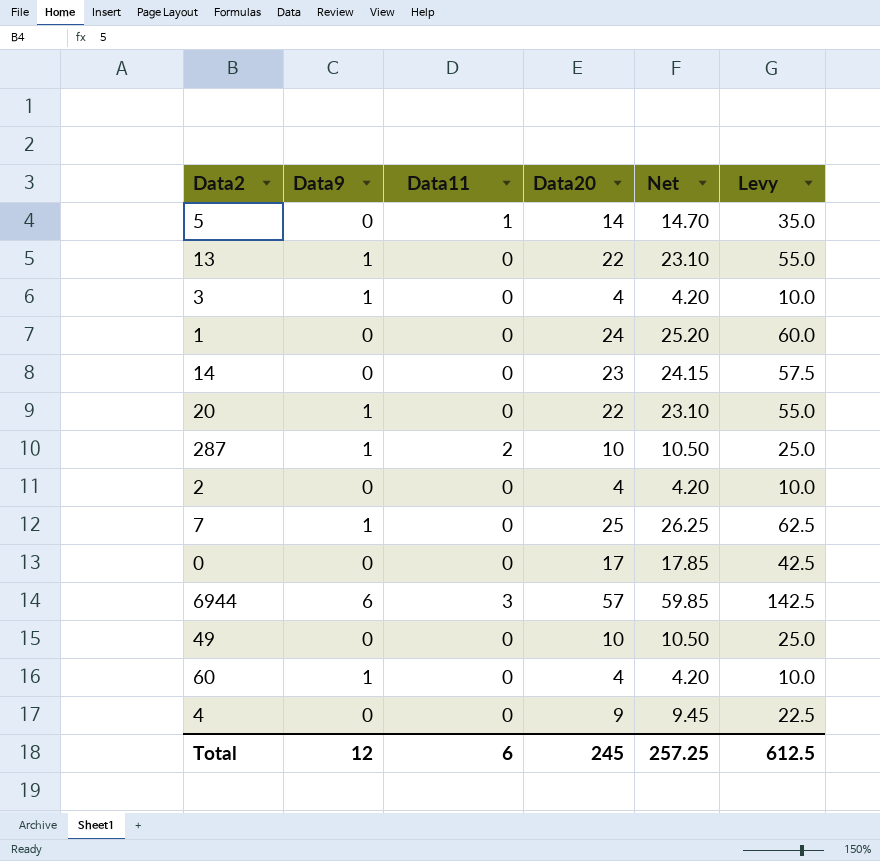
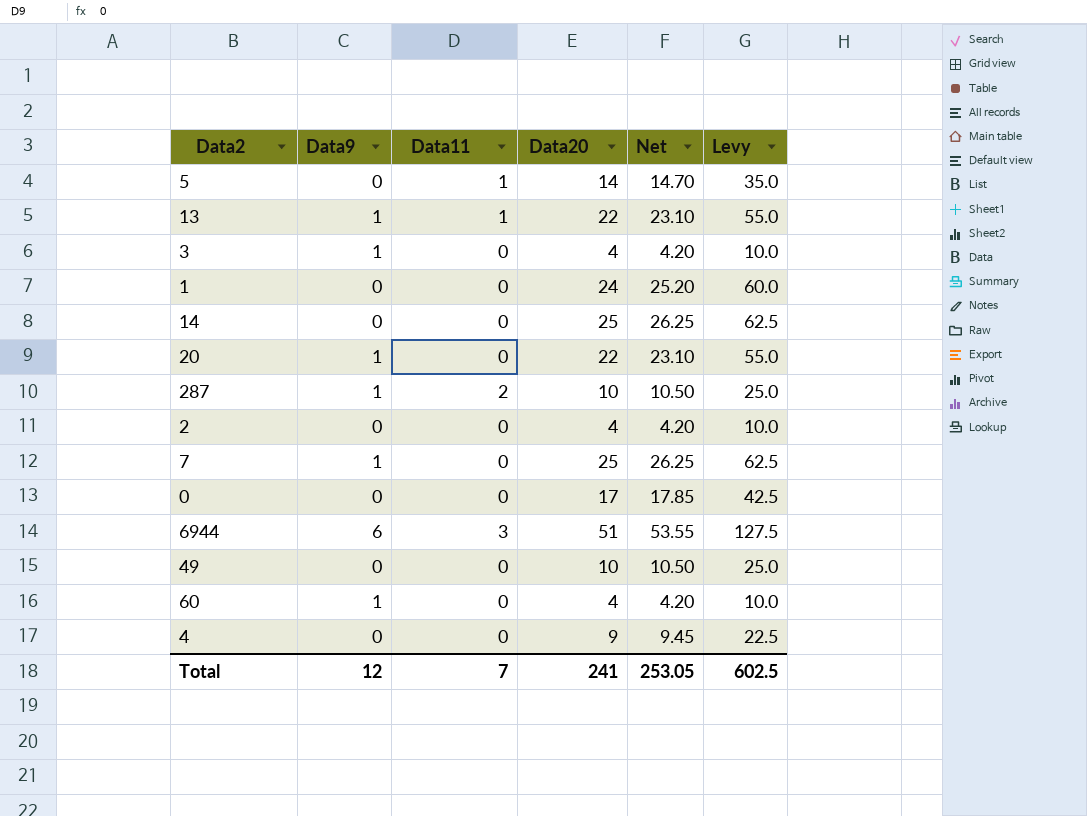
13 | Data11: 0 -> 1
14 | Data20: 23 -> 25
14 | Net: 24.15 -> 26.25
14 | Levy: 57.5 -> 62.5
6944 | Data20: 57 -> 51
6944 | Net: 59.85 -> 53.55
6944 | Levy: 142.5 -> 127.5
Total | Data11: 6 -> 7
Total | Data20: 245 -> 241
Total | Net: 257.25 -> 253.05
Total | Levy: 612.5 -> 602.5

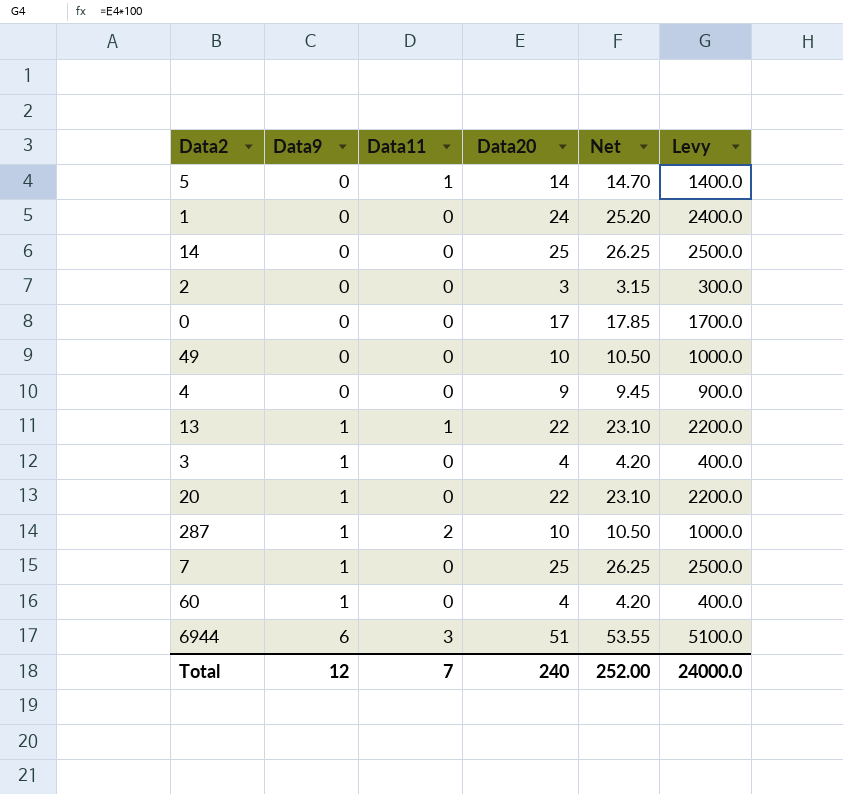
row order: none -> Data9 ascending
column Levy | formula: [Data20] * 2.5 -> [Data20] * 100
2 | Data20: 4 -> 3
2 | Net: 4.20 -> 3.15
Total | Data20: 241 -> 240
Total | Net: 253.05 -> 252.00
Total | Levy: 602.5 -> 24000.0

